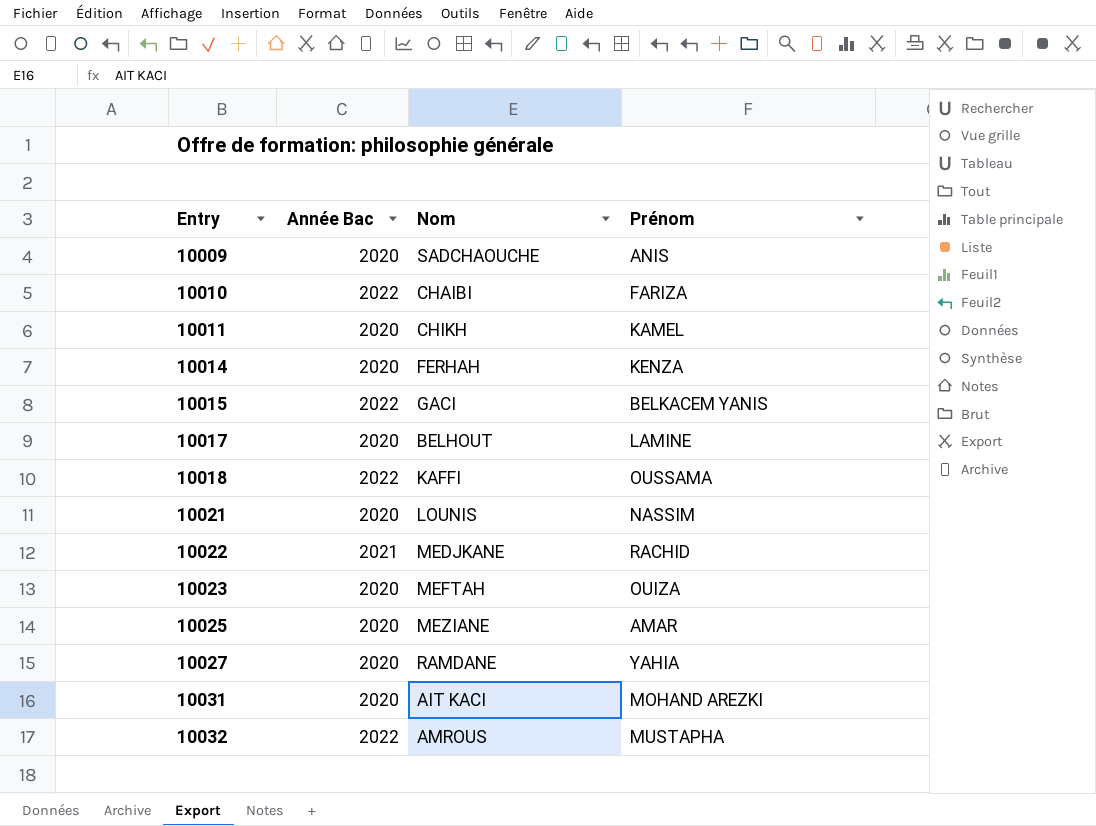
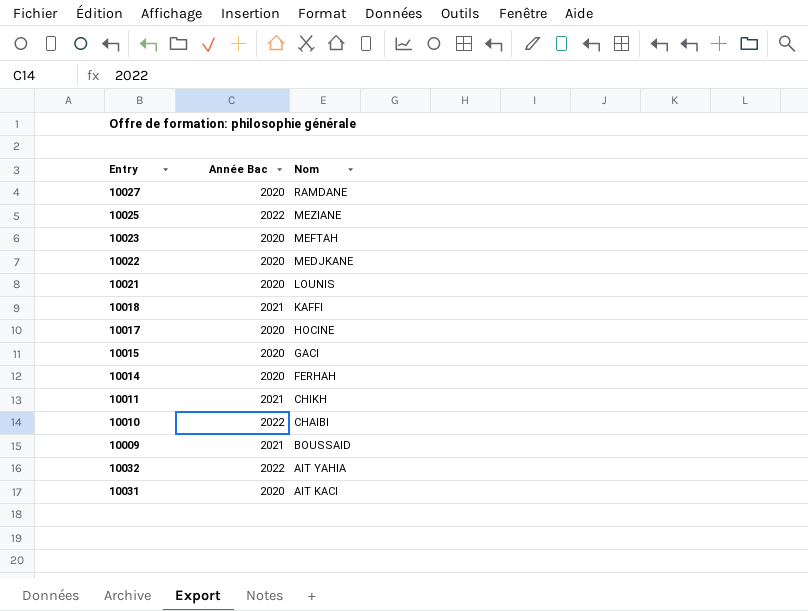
row order: Entry ascending -> Nom descending
column Prénom | position: 4 -> none
10025 | Année Bac: 2020 -> 2022
10022 | Année Bac: 2021 -> 2020
10018 | Année Bac: 2022 -> 2021
10017 | Nom: BELHOUT -> HOCINE
10015 | Année Bac: 2022 -> 2020
10011 | Année Bac: 2020 -> 2021
10009 | Année Bac: 2020 -> 2021
10009 | Nom: SADCHAOUCHE -> BOUSSAID
10032 | Nom: AMROUS -> AIT YAHIA

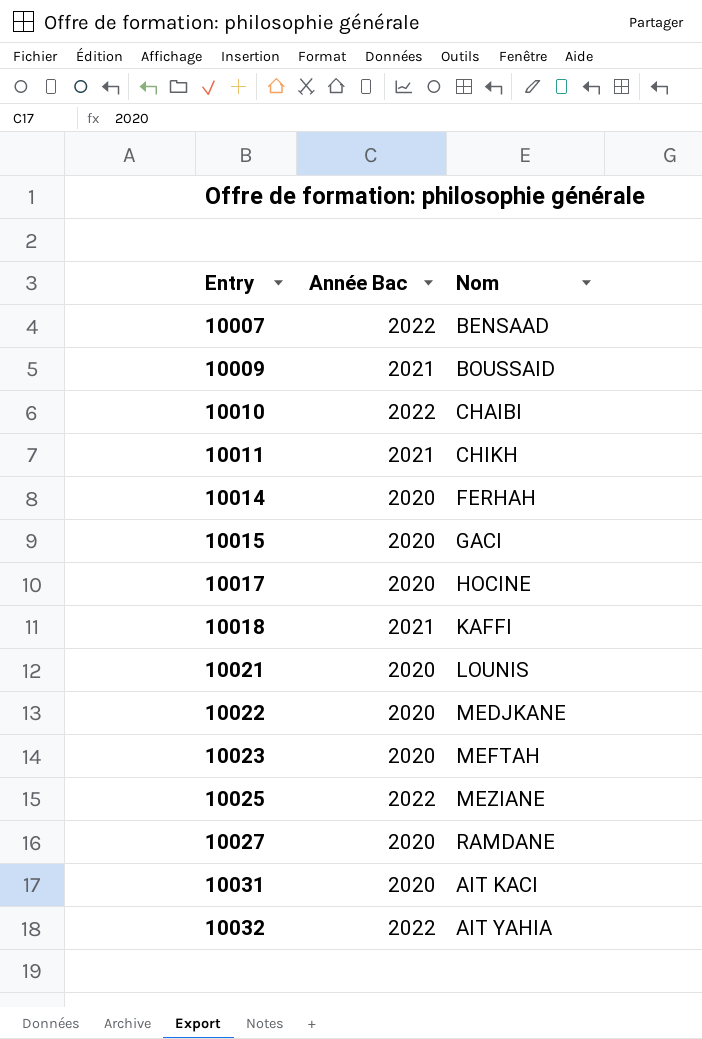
row order: Nom descending -> Entry ascending
row 10007: none -> 2022 | BENSAAD

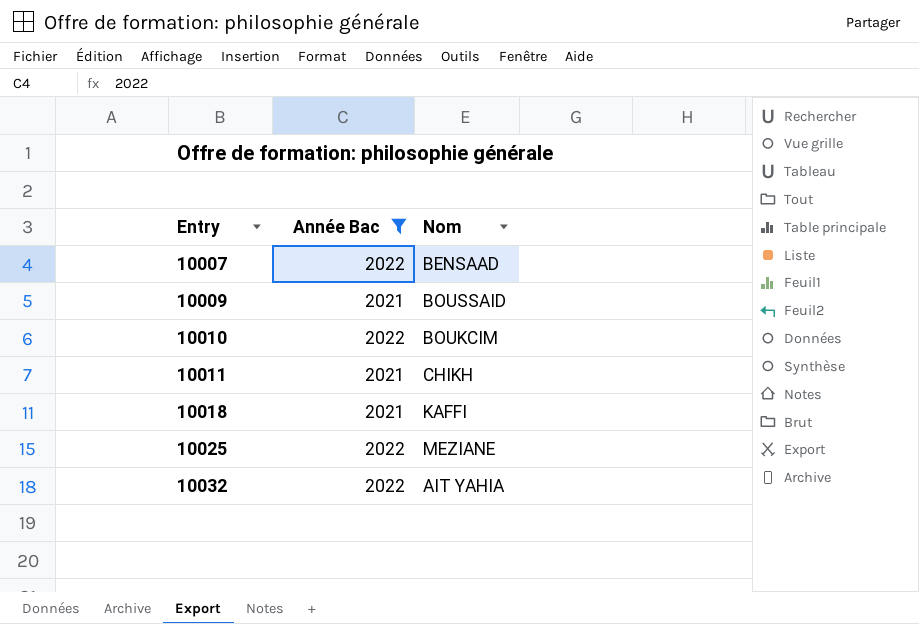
filter: none -> Année Bac != 2020
10010 | Nom: CHAIBI -> BOUKCIM

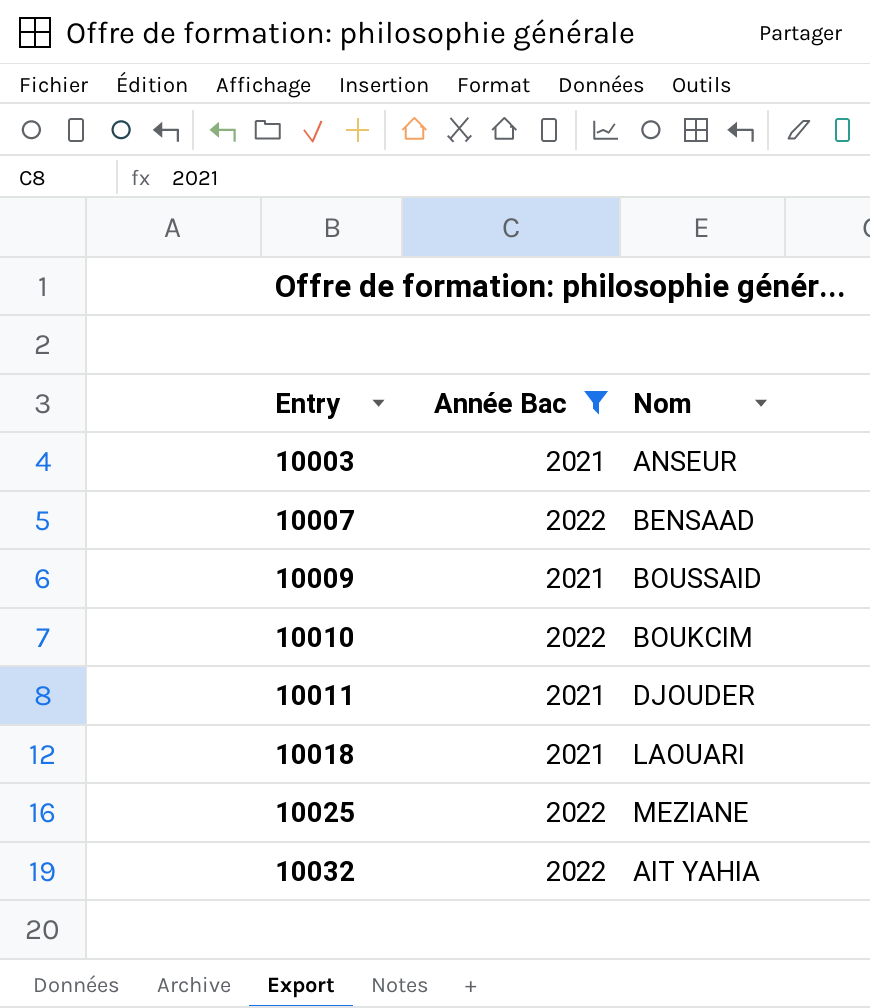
row 10003: none -> 2021 | ANSEUR
10011 | Nom: CHIKH -> DJOUDER
10018 | Nom: KAFFI -> LAOUARI

